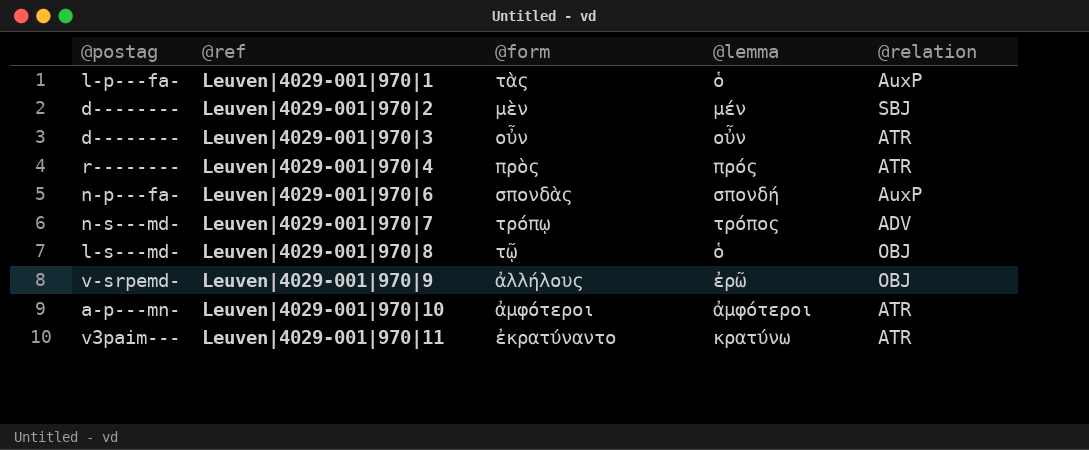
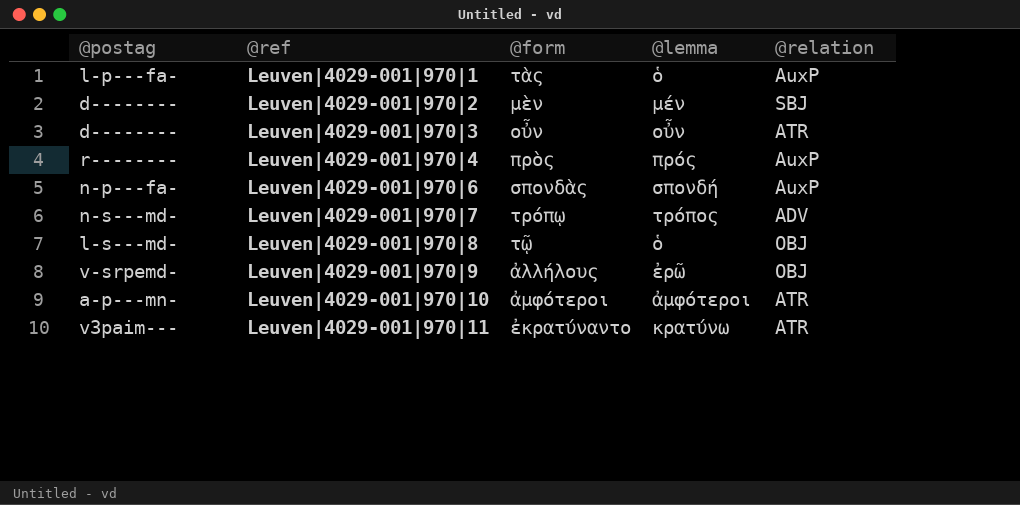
Leuven|4029-001|970|4 | @relation: ATR -> AuxP

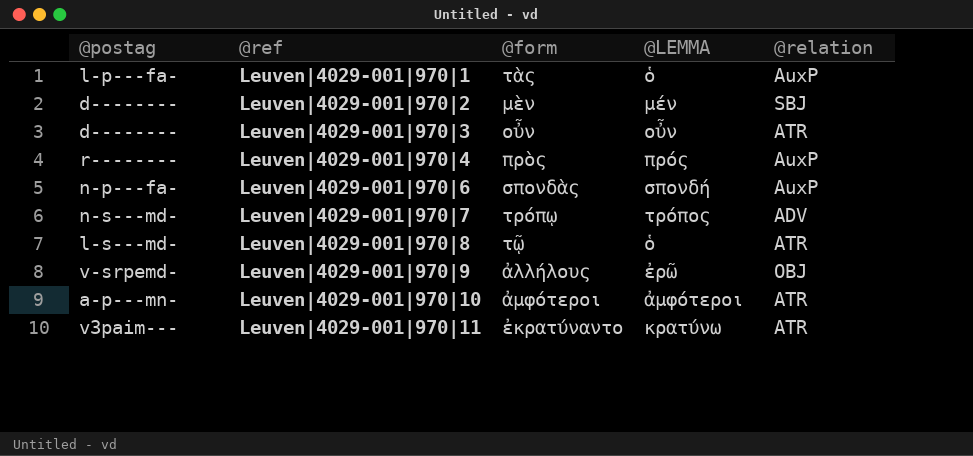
column name: @lemma -> @LEMMA
Leuven|4029-001|970|8 | @relation: OBJ -> ATR

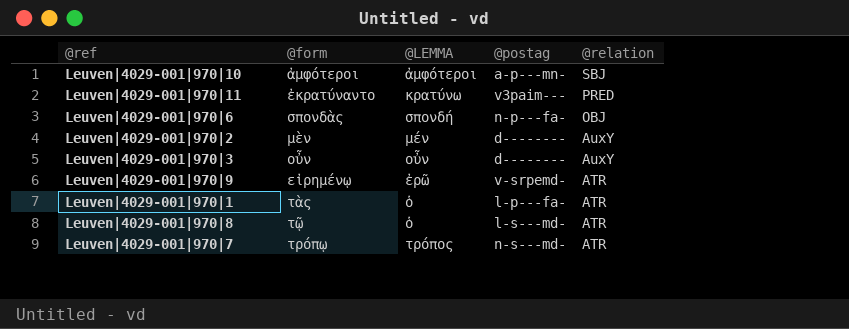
row order: @ref ascending -> @relation descending
column @postag | position: 1 -> 4
row Leuven|4029-001|970|4: r-------- | πρὸς | πρός | AuxP -> none
Leuven|4029-001|970|10 | @relation: ATR -> SBJ
Leuven|4029-001|970|11 | @relation: ATR -> PRED
Leuven|4029-001|970|6 | @relation: AuxP -> OBJ
Leuven|4029-001|970|2 | @relation: SBJ -> AuxY
Leuven|4029-001|970|3 | @relation: ATR -> AuxY
Leuven|4029-001|970|9 | @form: ἀλλήλους -> εἰρημένῳ
Leuven|4029-001|970|9 | @relation: OBJ -> ATR
Leuven|4029-001|970|1 | @relation: AuxP -> ATR
Leuven|4029-001|970|7 | @relation: ADV -> ATR

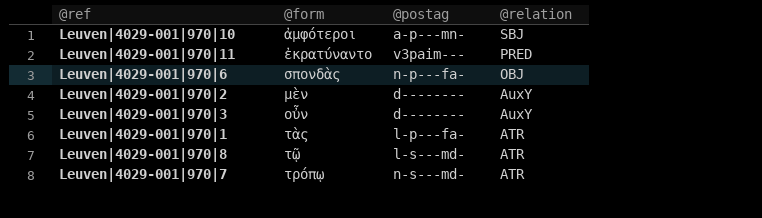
column @LEMMA | position: 3 -> none
row Leuven|4029-001|970|9: εἰρημένῳ | ἐρῶ | v-srpemd- | ATR -> none

